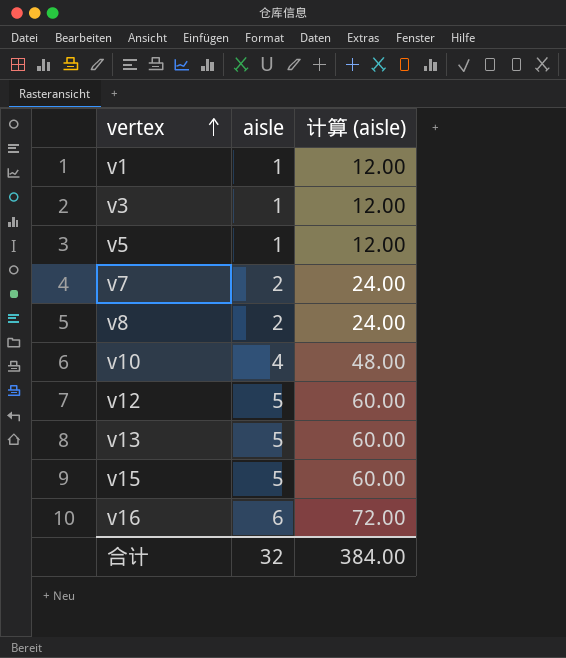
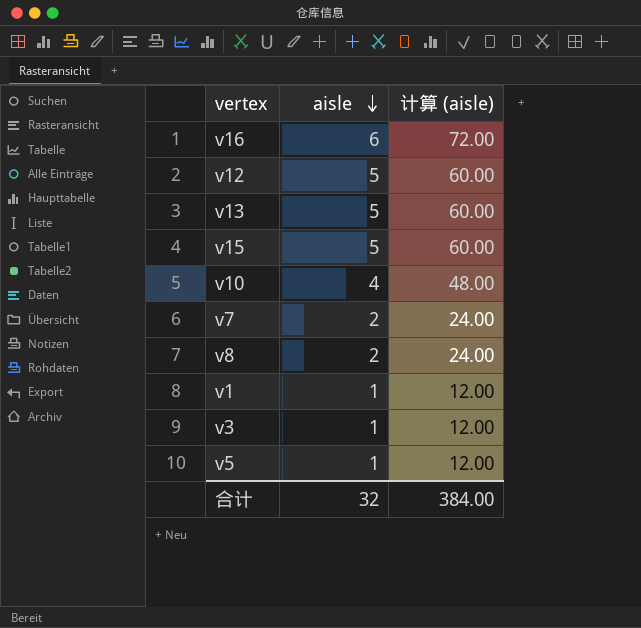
row order: vertex ascending -> aisle descending

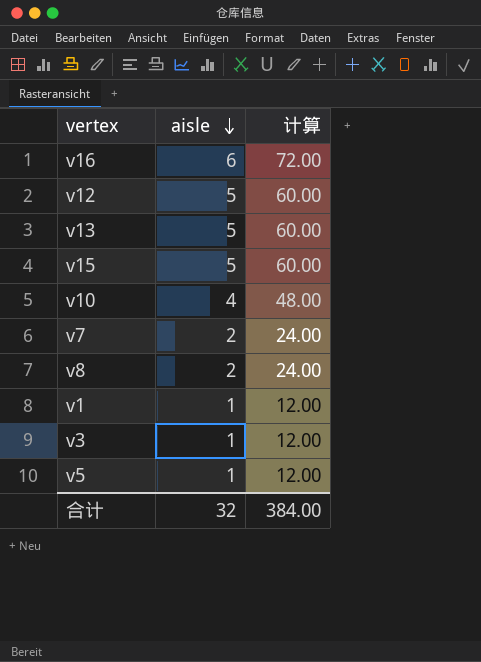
column name: 计算 (aisle) -> 计算

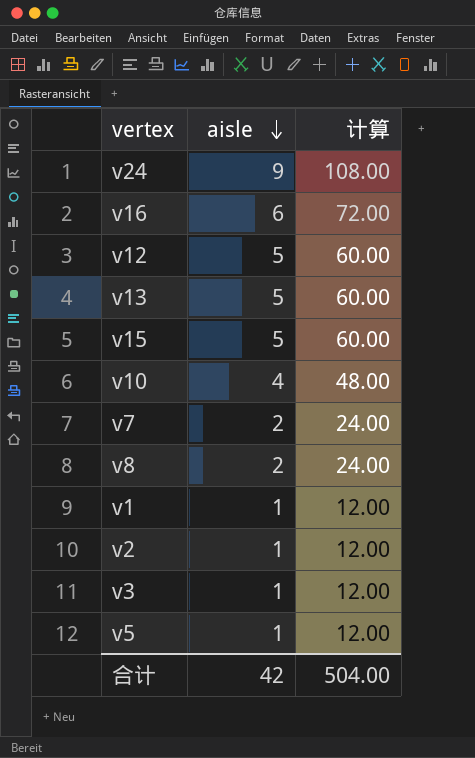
row v24: none -> 9 | 108.00
row v2: none -> 1 | 12.00
合计 | aisle: 32 -> 42
合计 | 计算: 384.00 -> 504.00

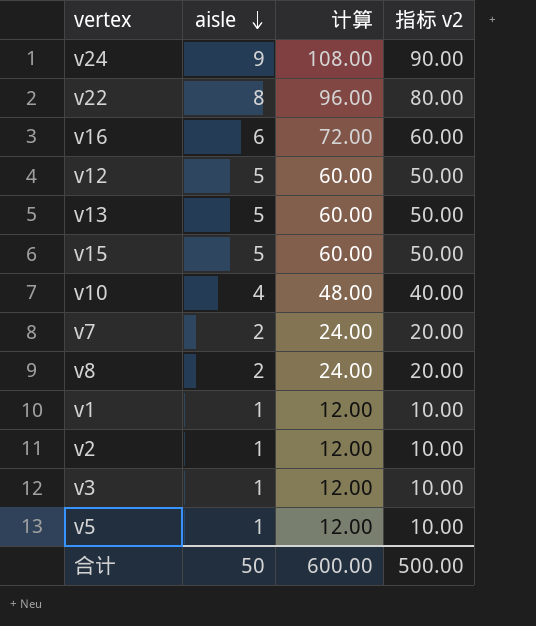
column 指标 v2 | formula: none -> [aisle] * 10
row v22: none -> 8 | 96.00 | 80.00
合计 | aisle: 42 -> 50
合计 | 计算: 504.00 -> 600.00

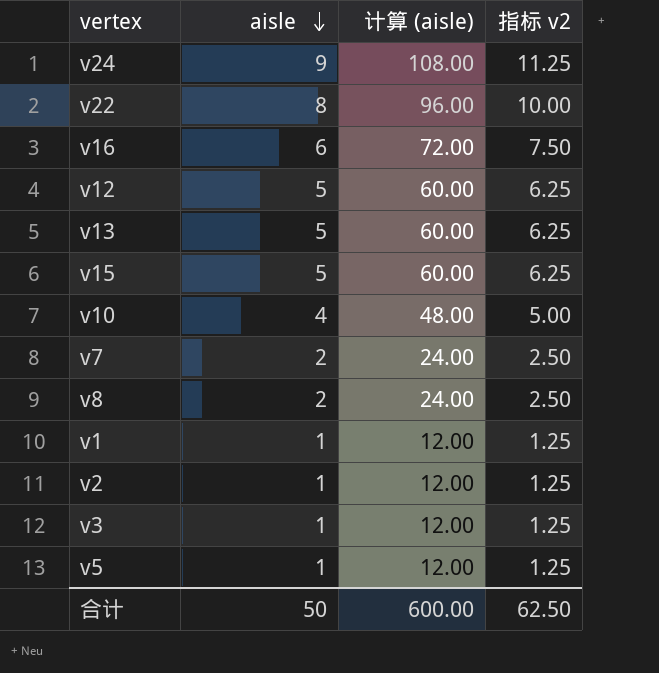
column name: 计算 -> 计算 (aisle)
column 指标 v2 | formula: [aisle] * 10 -> [aisle] * 1.25
合计 | 指标 v2: 500.00 -> 62.50

